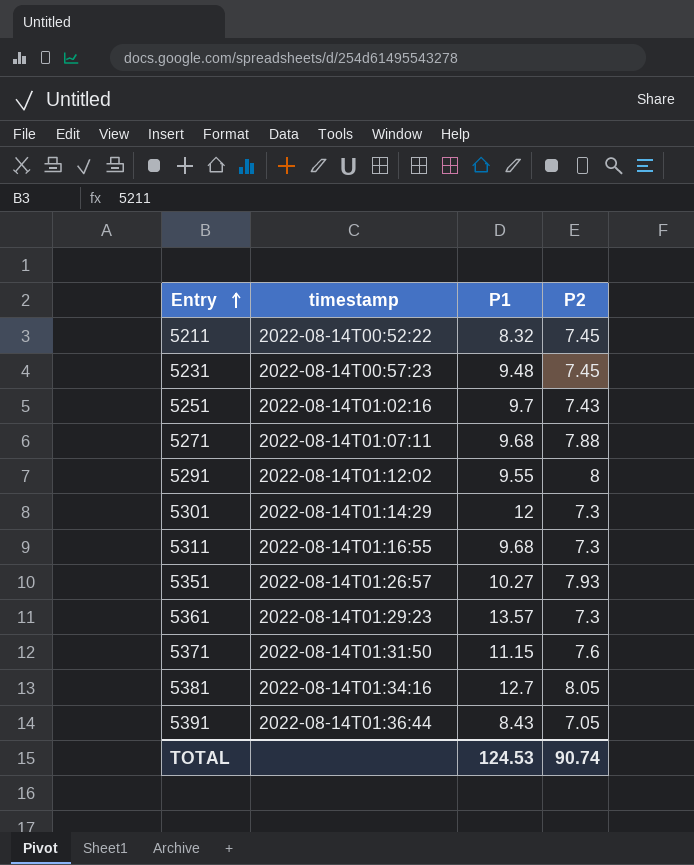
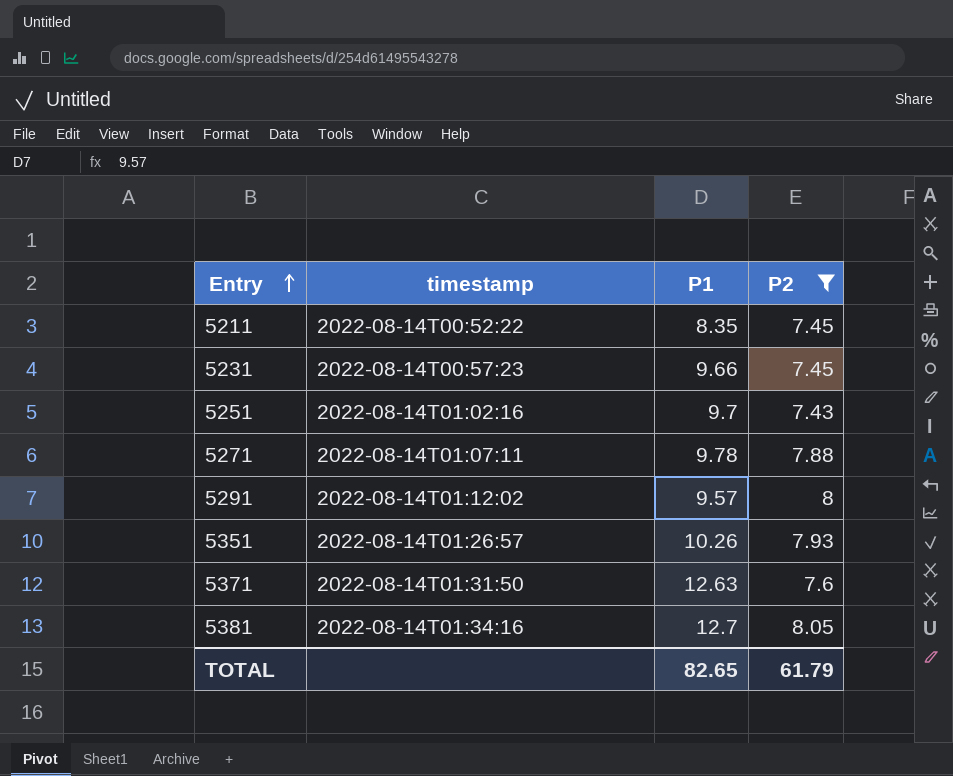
filter: none -> P2 >= 7.43
5211 | P1: 8.32 -> 8.35
5231 | P1: 9.48 -> 9.66
5271 | P1: 9.68 -> 9.78
5291 | P1: 9.55 -> 9.57
5351 | P1: 10.27 -> 10.26
5371 | P1: 11.15 -> 12.63
TOTAL | P1: 124.53 -> 82.65
TOTAL | P2: 90.74 -> 61.79

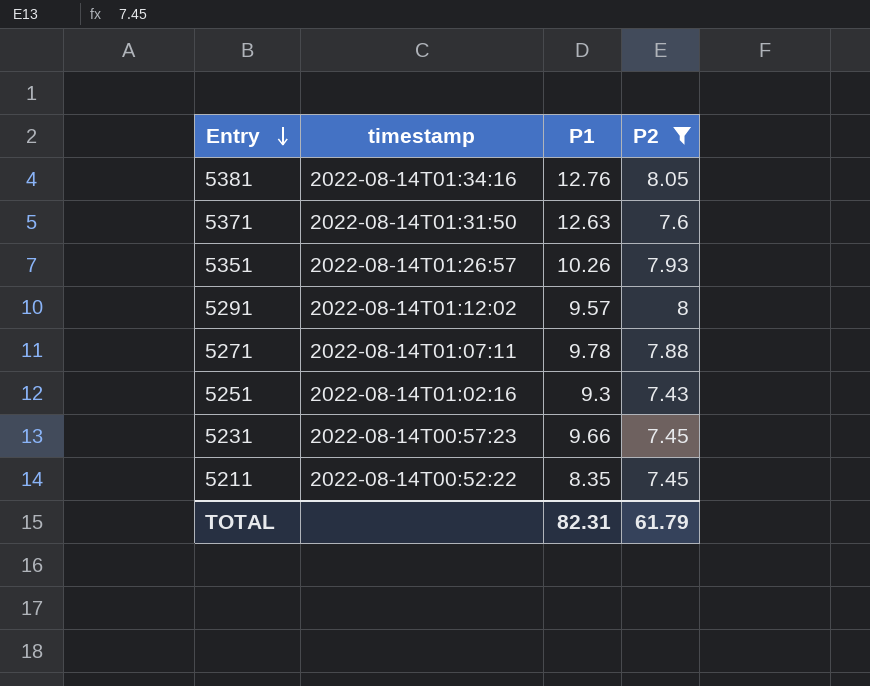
row order: Entry ascending -> Entry descending
5381 | P1: 12.7 -> 12.76
5251 | P1: 9.7 -> 9.3
TOTAL | P1: 82.65 -> 82.31

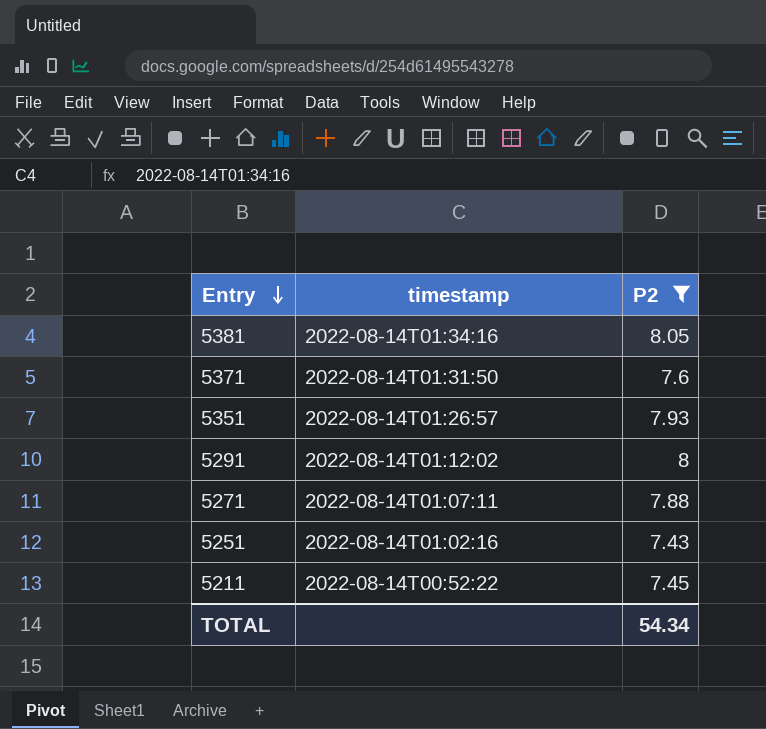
column P1 | position: 3 -> none
row 5231: 2022-08-14T00:57:23 | 9.66 | 7.45 -> none
TOTAL | P2: 61.79 -> 54.34

